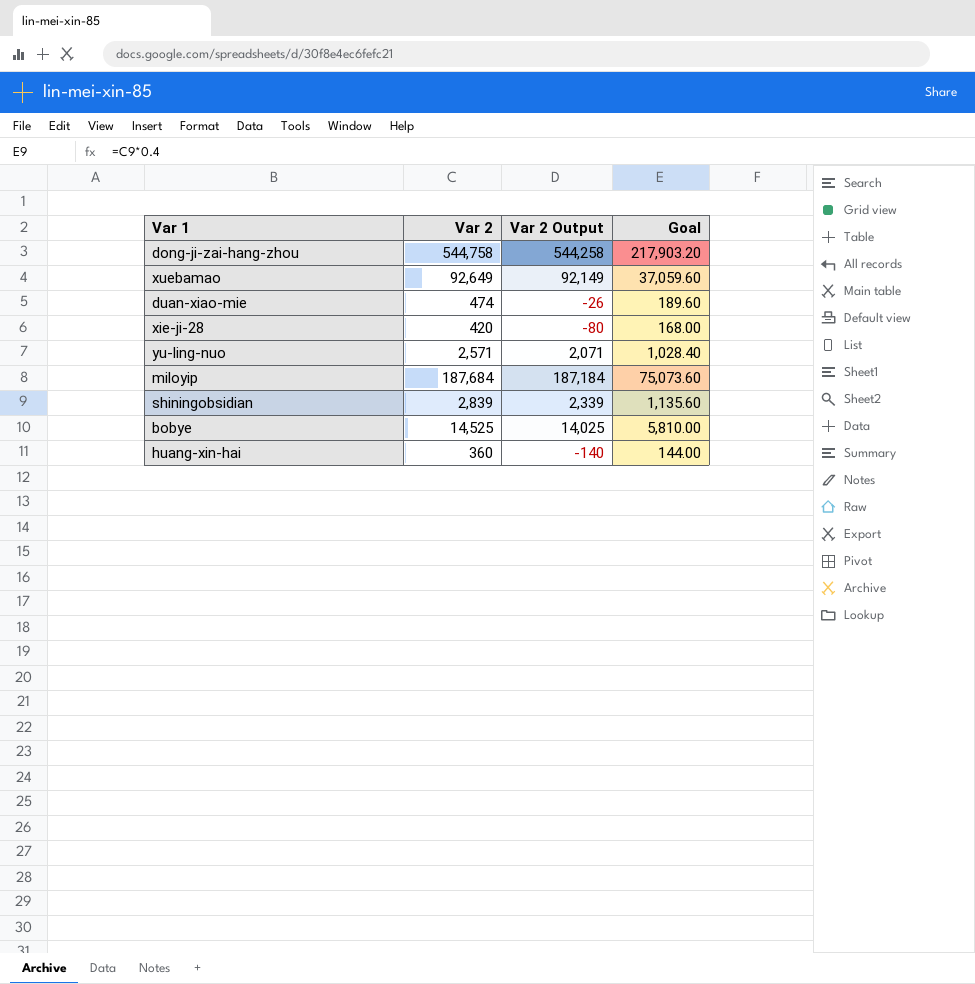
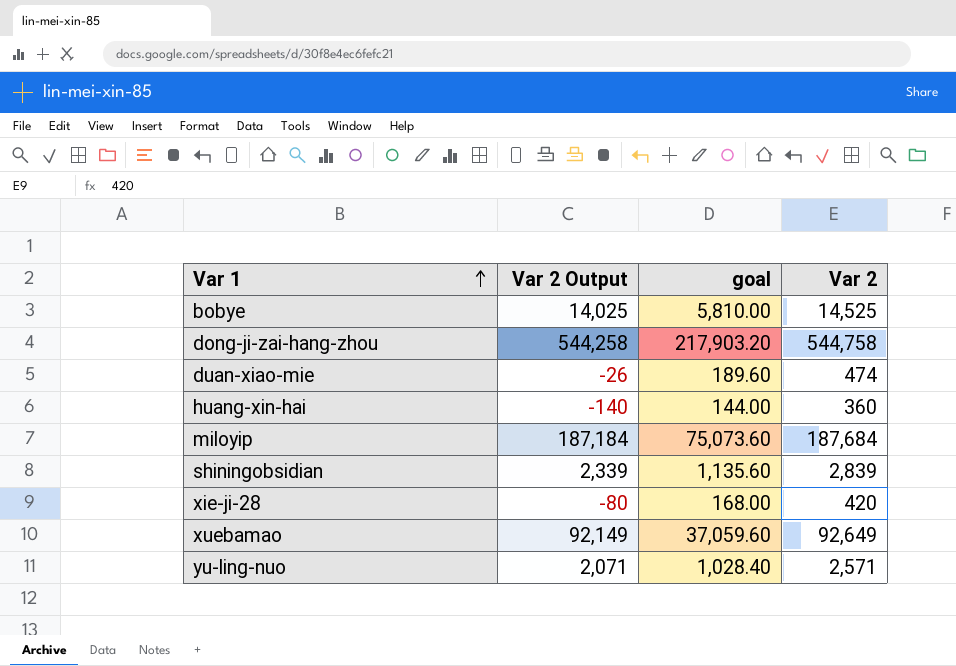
row order: none -> Var 1 ascending
column name: Goal -> goal
column Var 2 | position: 2 -> 4

